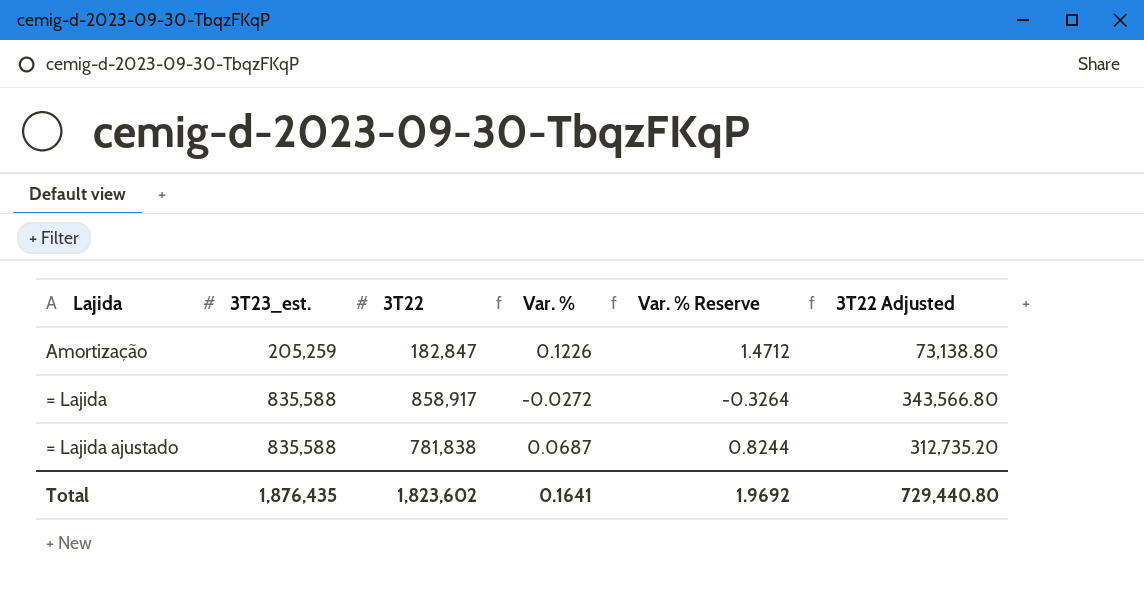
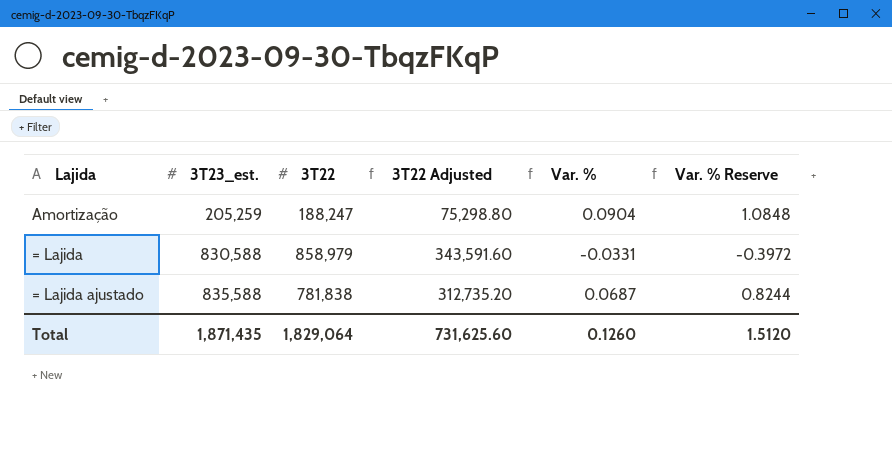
column 3T22 Adjusted | position: 6 -> 4
Amortização | 3T22: 182,847 -> 188,247
Amortização | 3T22 Adjusted: 73,138.80 -> 75,298.80
Amortização | Var. %: 0.1226 -> 0.0904
Amortização | Var. % Reserve: 1.4712 -> 1.0848
= Lajida | 3T23_est.: 835,588 -> 830,588
= Lajida | 3T22: 858,917 -> 858,979
= Lajida | 3T22 Adjusted: 343,566.80 -> 343,591.60
= Lajida | Var. %: -0.0272 -> -0.0331
= Lajida | Var. % Reserve: -0.3264 -> -0.3972
Total | 3T23_est.: 1,876,435 -> 1,871,435
Total | 3T22: 1,823,602 -> 1,829,064
Total | 3T22 Adjusted: 729,440.80 -> 731,625.60
Total | Var. %: 0.1641 -> 0.1260
Total | Var. % Reserve: 1.9692 -> 1.5120

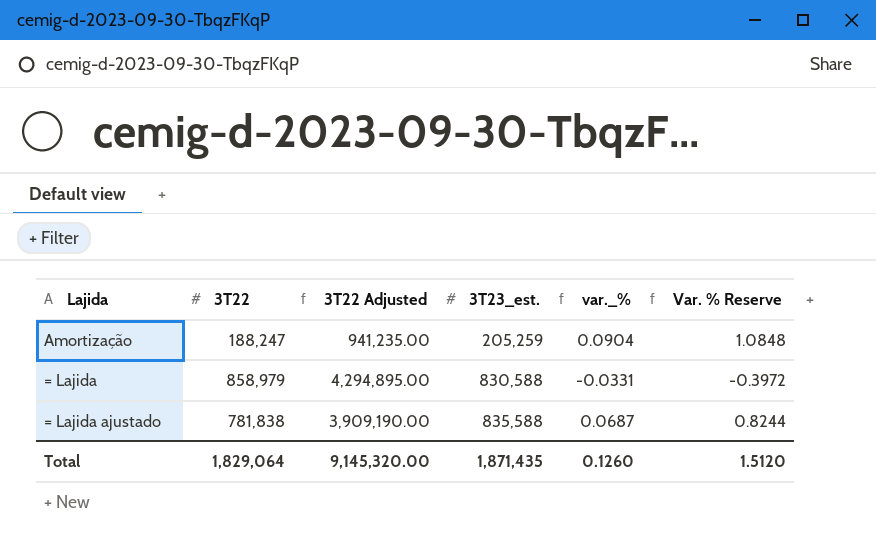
column 3T22 Adjusted | formula: [3T22] * 0.4 -> [3T22] * 5
column 3T23_est. | position: 2 -> 4
column name: Var. % -> var._%
Total | 3T22 Adjusted: 731,625.60 -> 9,145,320.00

